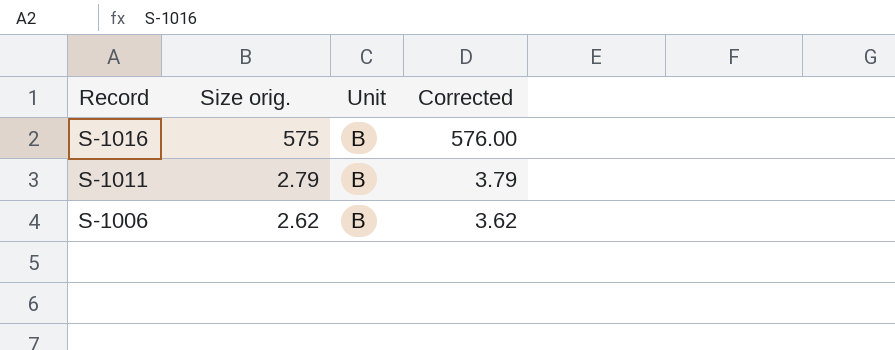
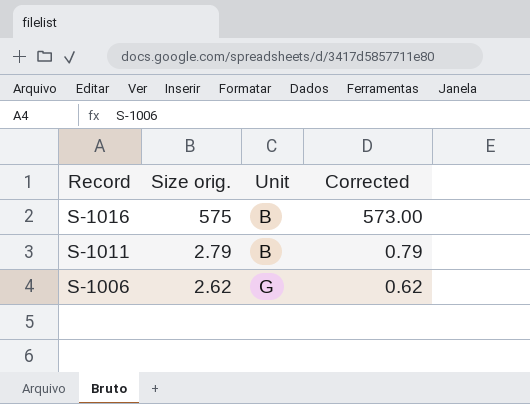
column Corrected | formula: [Size orig.] + 1 -> [Size orig.] - 2
S-1006 | Unit: B -> G

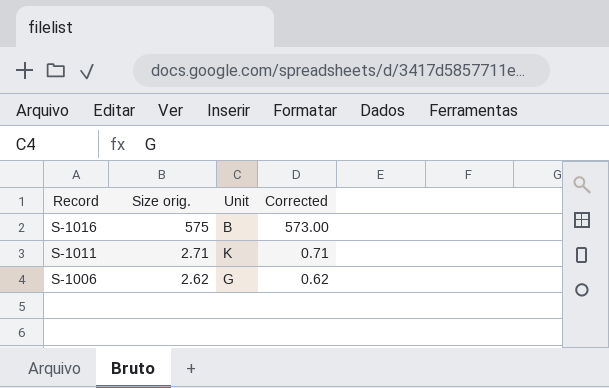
S-1011 | Size orig.: 2.79 -> 2.71
S-1011 | Unit: B -> K
S-1011 | Corrected: 0.79 -> 0.71

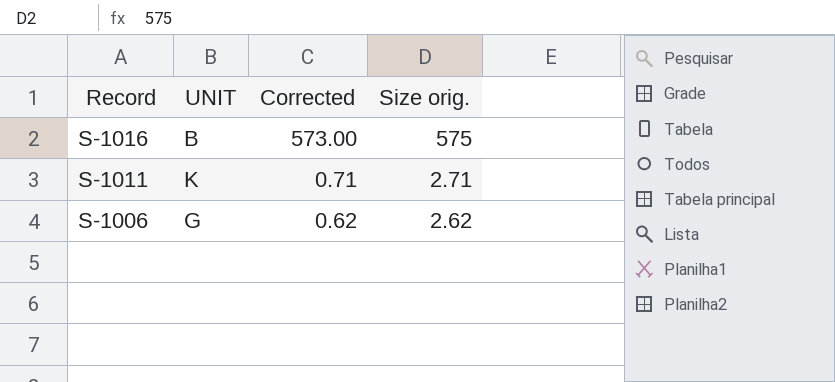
column name: Unit -> UNIT
column Size orig. | position: 2 -> 4

